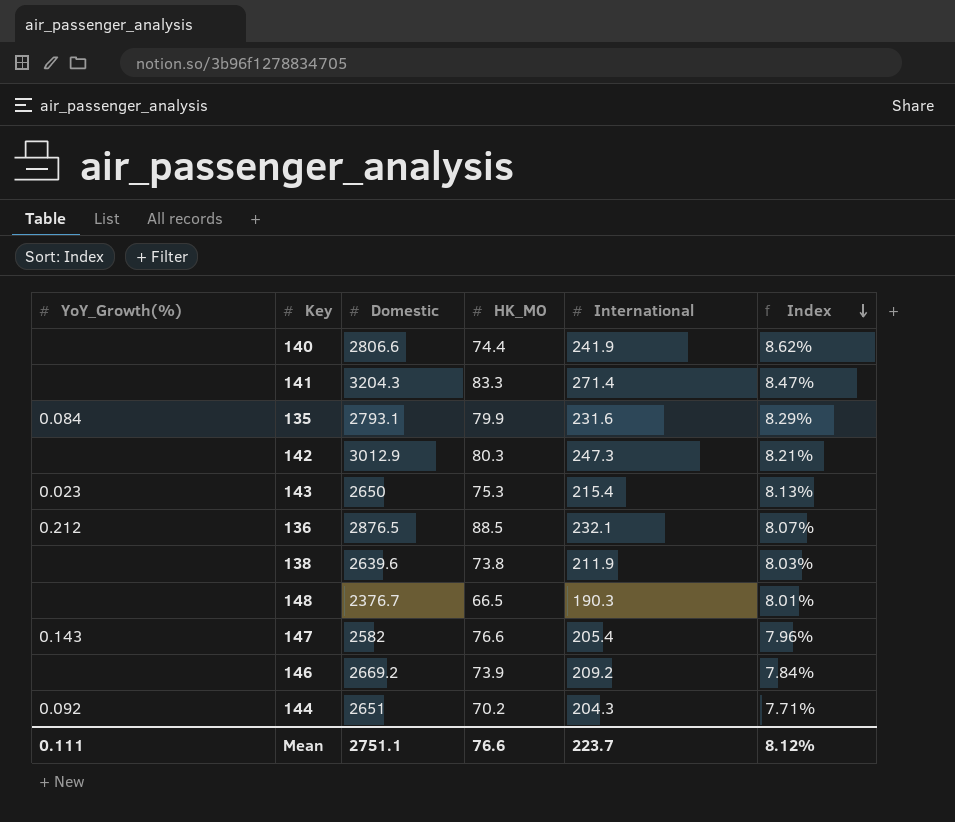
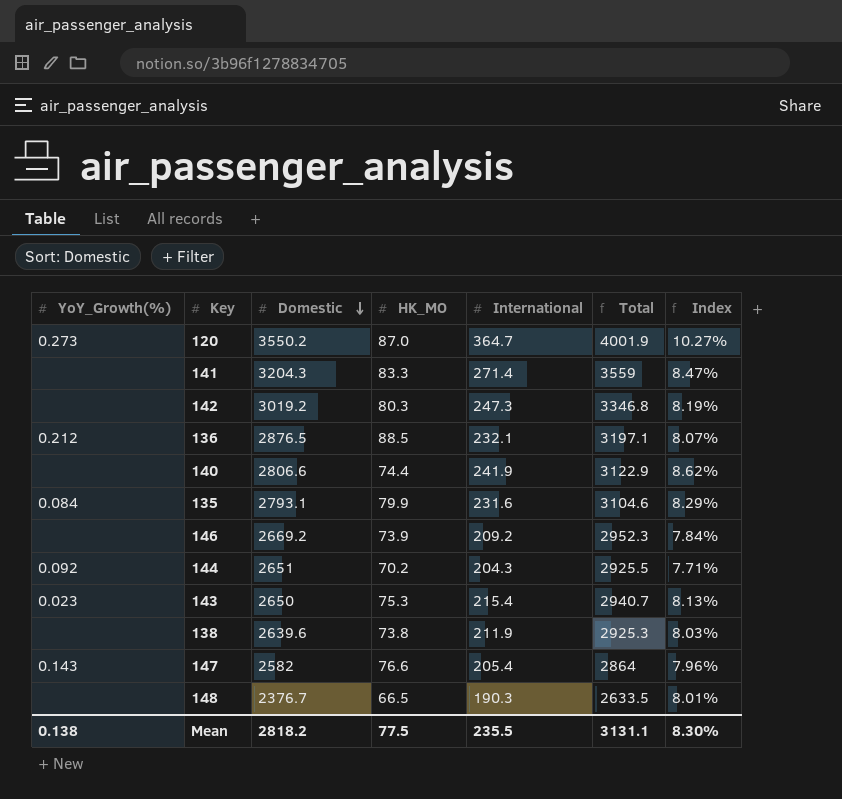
row order: Index descending -> Domestic descending
column Total | formula: none -> [Domestic] + [HK_MO] + [International]
row 120: none -> 0.273 | 3550.2 | 87.0 | 364.7 | 4001.9 | 10.27%
142 | Domestic: 3012.9 -> 3019.2
142 | Index: 8.21% -> 8.19%
Mean | YoY_Growth(%): 0.111 -> 0.138
Mean | Domestic: 2751.1 -> 2818.2
Mean | HK_MO: 76.6 -> 77.5
Mean | International: 223.7 -> 235.5
Mean | Index: 8.12% -> 8.30%

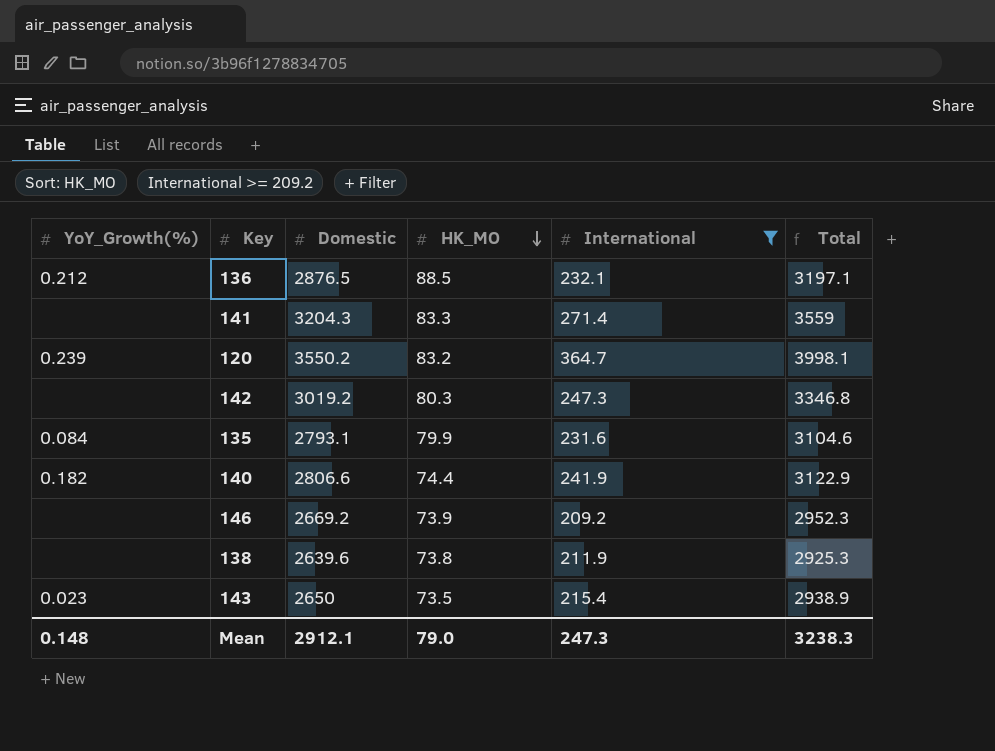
filter: none -> International >= 209.2
row order: Domestic descending -> HK_MO descending
column Index | formula: [International] / [Domestic] -> none
120 | YoY_Growth(%): 0.273 -> 0.239
120 | HK_MO: 87.0 -> 83.2
120 | Total: 4001.9 -> 3998.1
140 | YoY_Growth(%): none -> 0.182
143 | HK_MO: 75.3 -> 73.5
143 | Total: 2940.7 -> 2938.9
Mean | YoY_Growth(%): 0.138 -> 0.148
Mean | Domestic: 2818.2 -> 2912.1
Mean | HK_MO: 77.5 -> 79.0
Mean | International: 235.5 -> 247.3
Mean | Total: 3131.1 -> 3238.3

